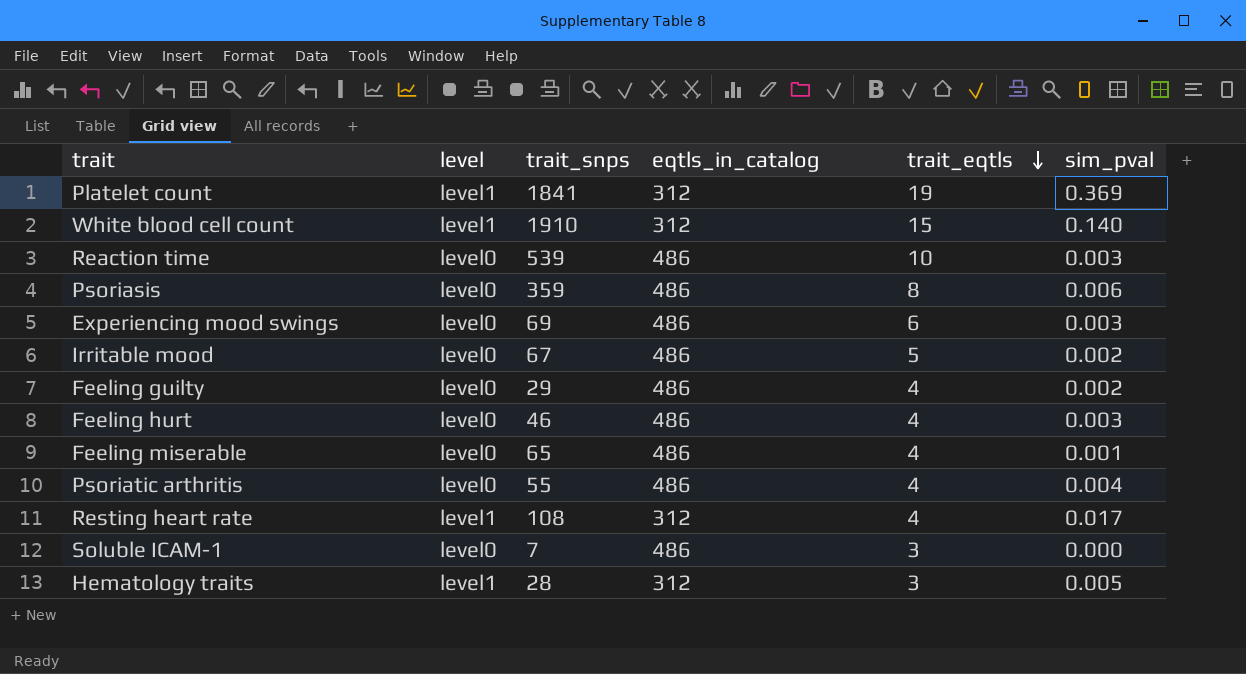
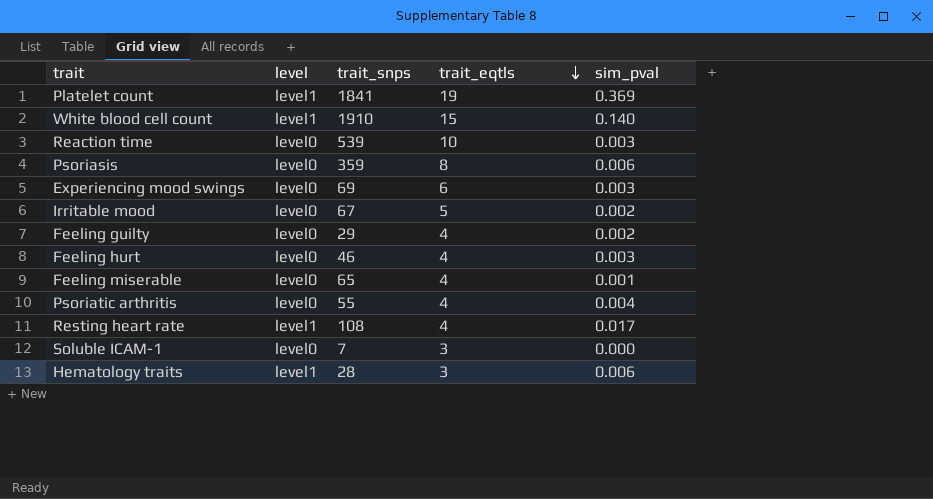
column eqtls_in_catalog | position: 4 -> none
Hematology traits | sim_pval: 0.005 -> 0.006

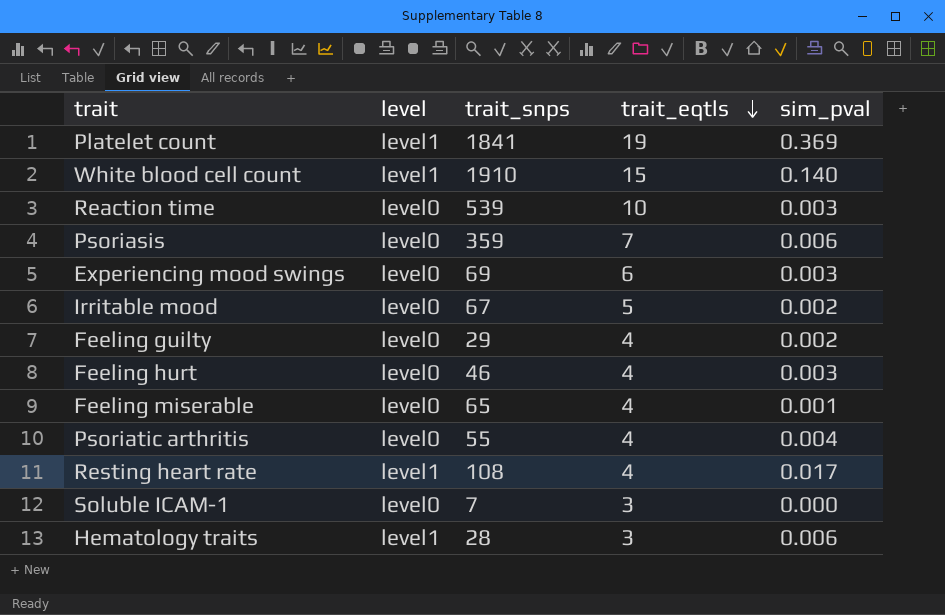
Psoriasis | trait_eqtls: 8 -> 7

